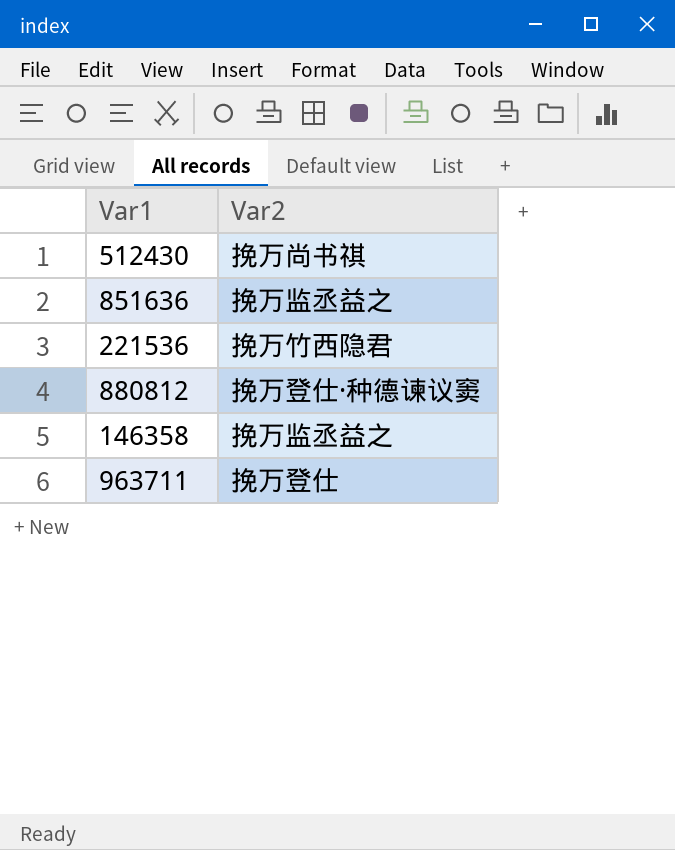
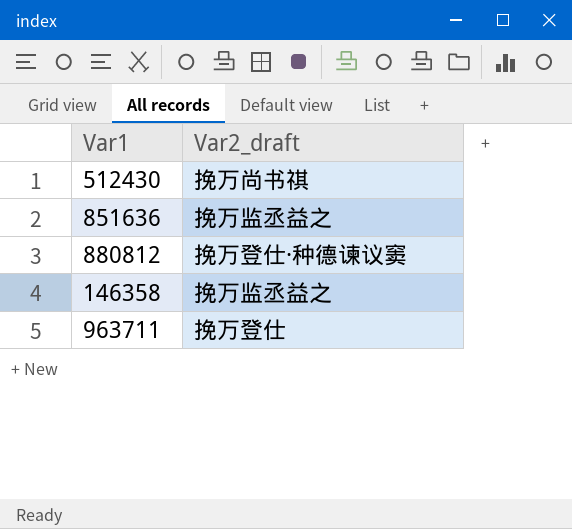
column name: Var2 -> Var2_draft
row 221536: 挽万竹西隐君 -> none

